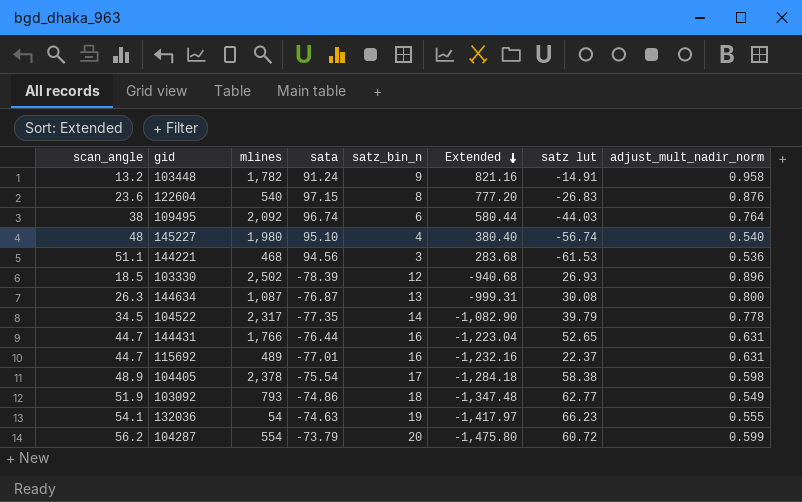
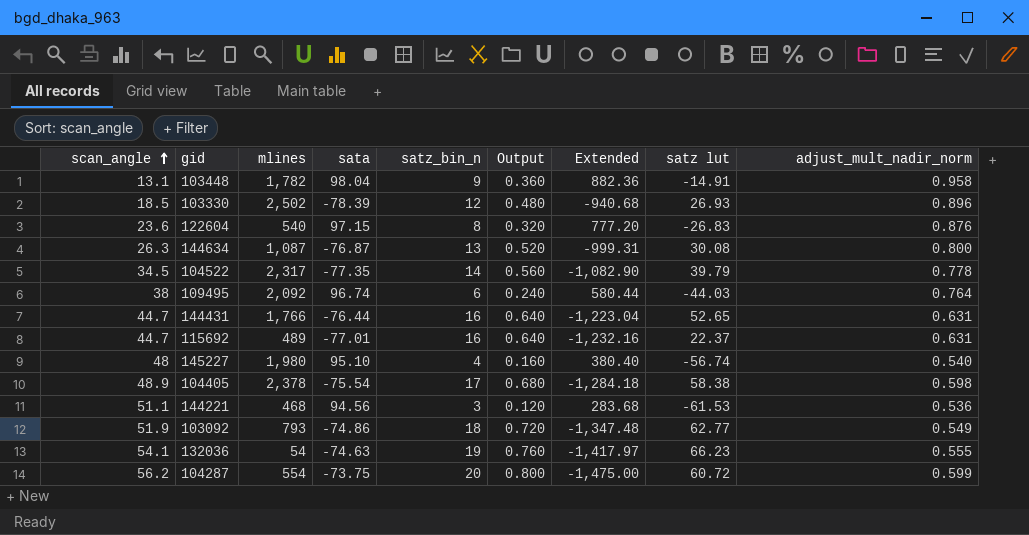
row order: Extended descending -> scan_angle ascending
column Output | formula: none -> [satz_bin_n] * 0.04
103448 | scan_angle: 13.2 -> 13.1
103448 | sata: 91.24 -> 98.04
103448 | Extended: 821.16 -> 882.36
104287 | sata: -73.79 -> -73.75
104287 | Extended: -1,475.80 -> -1,475.00

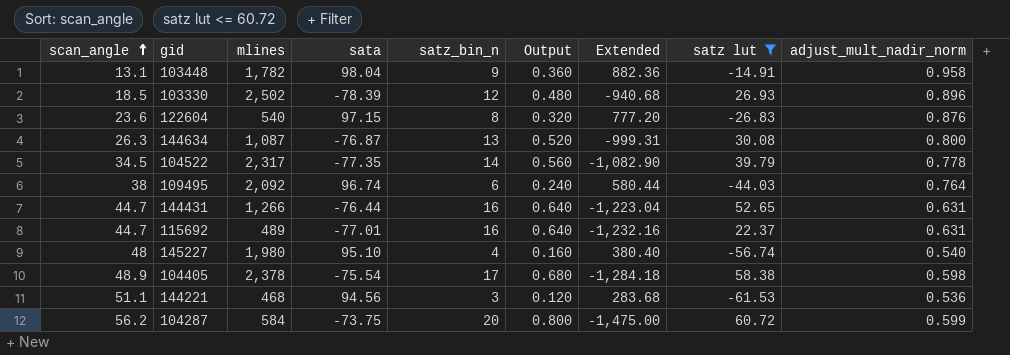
filter: none -> satz lut <= 60.72
144431 | mlines: 1,766 -> 1,266
104287 | mlines: 554 -> 584

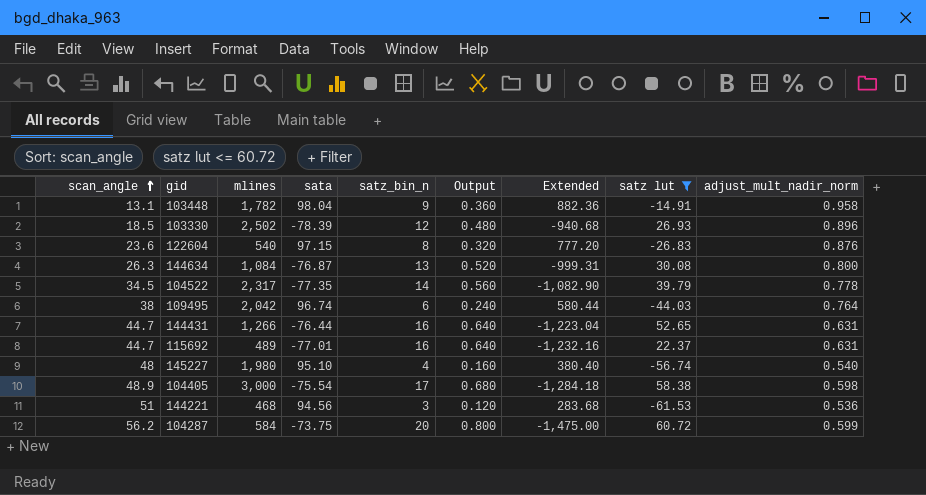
144634 | mlines: 1,087 -> 1,084
109495 | mlines: 2,092 -> 2,042
104405 | mlines: 2,378 -> 3,000
144221 | scan_angle: 51.1 -> 51

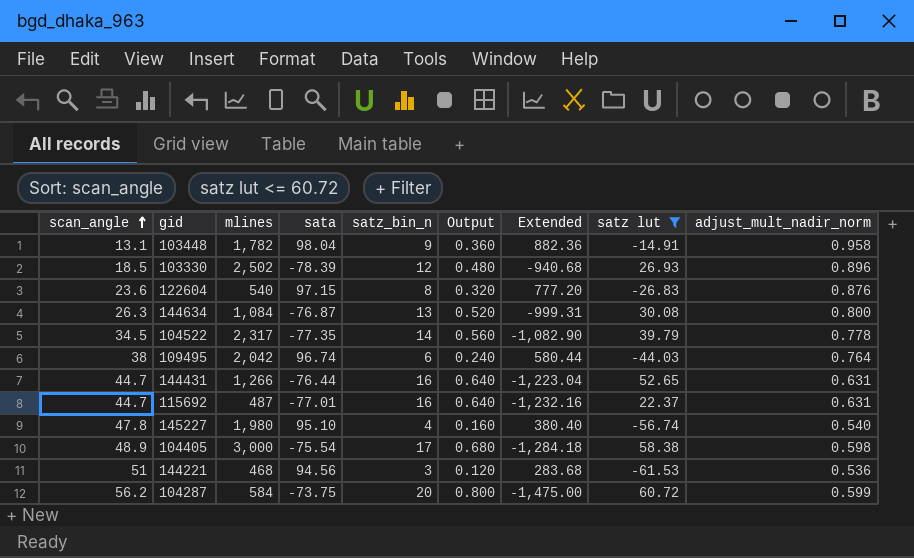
115692 | mlines: 489 -> 487
145227 | scan_angle: 48 -> 47.8

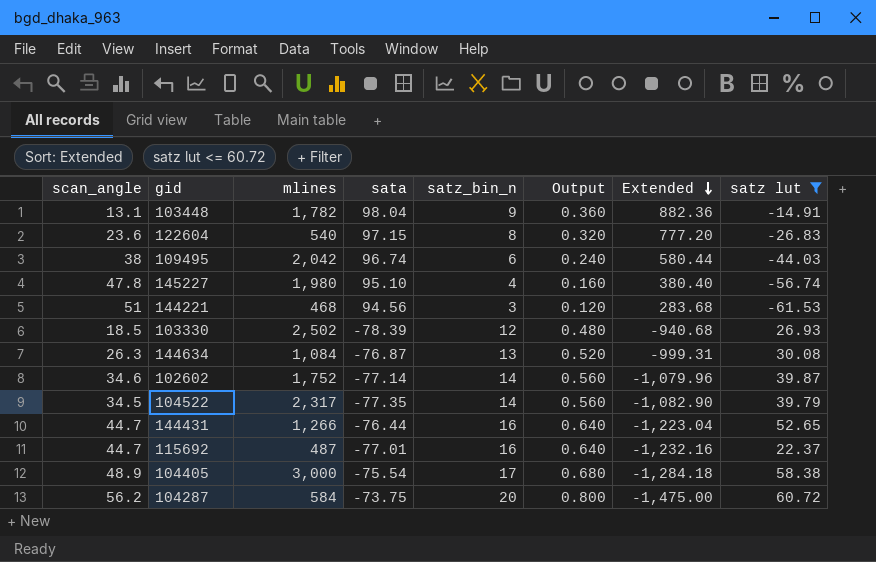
row order: scan_angle ascending -> Extended descending
column adjust_mult_nadir_norm | position: 9 -> none
row 102602: none -> 34.6 | 1,752 | -77.14 | 14 | 0.560 | -1,079.96 | 39.87

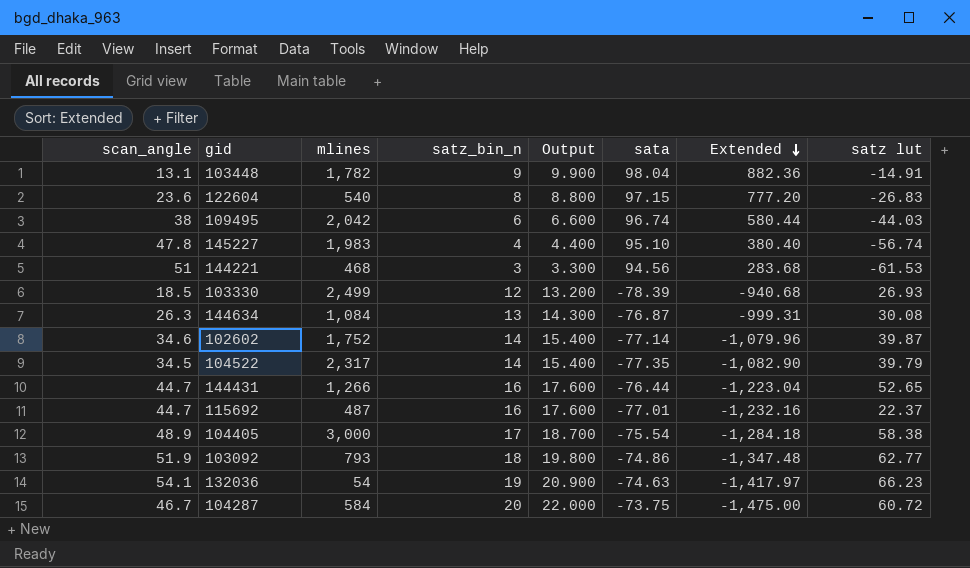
filter: satz lut <= 60.72 -> none
column Output | formula: [satz_bin_n] * 0.04 -> [satz_bin_n] * 1.1
column sata | position: 4 -> 6
145227 | mlines: 1,980 -> 1,983
103330 | mlines: 2,502 -> 2,499
104287 | scan_angle: 56.2 -> 46.7

